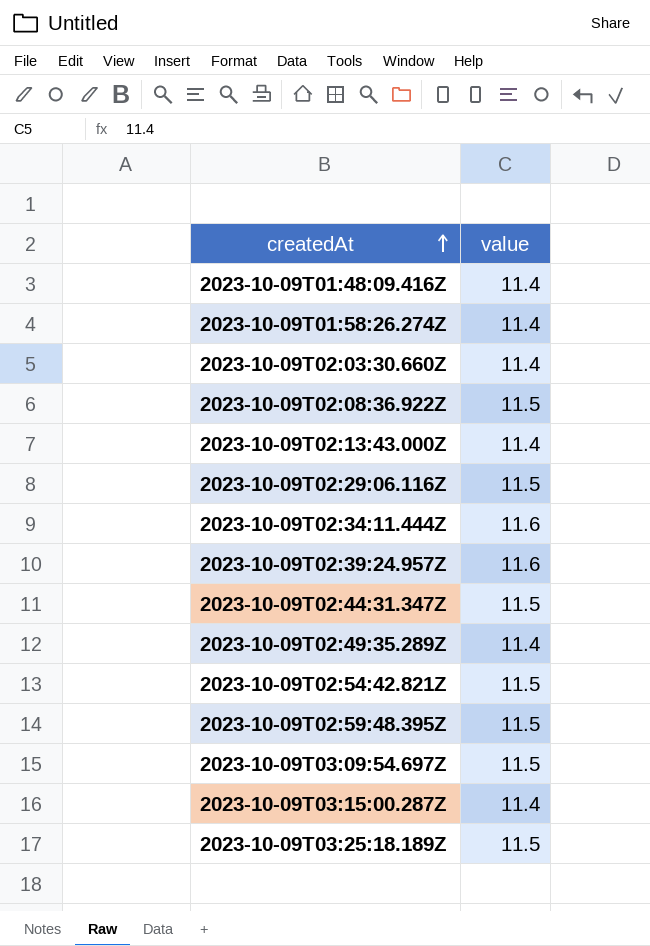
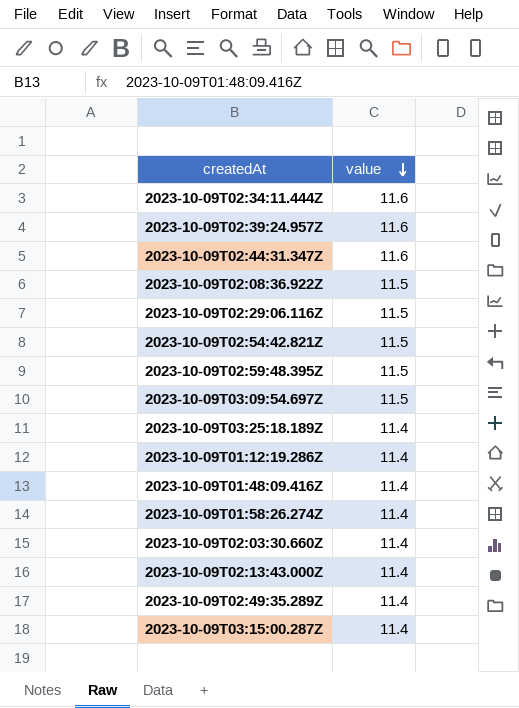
row order: createdAt ascending -> value descending
2023-10-09T02:44:31.347Z | value: 11.5 -> 11.6
2023-10-09T03:25:18.189Z | value: 11.5 -> 11.4
row 2023-10-09T01:12:19.286Z: none -> 11.4

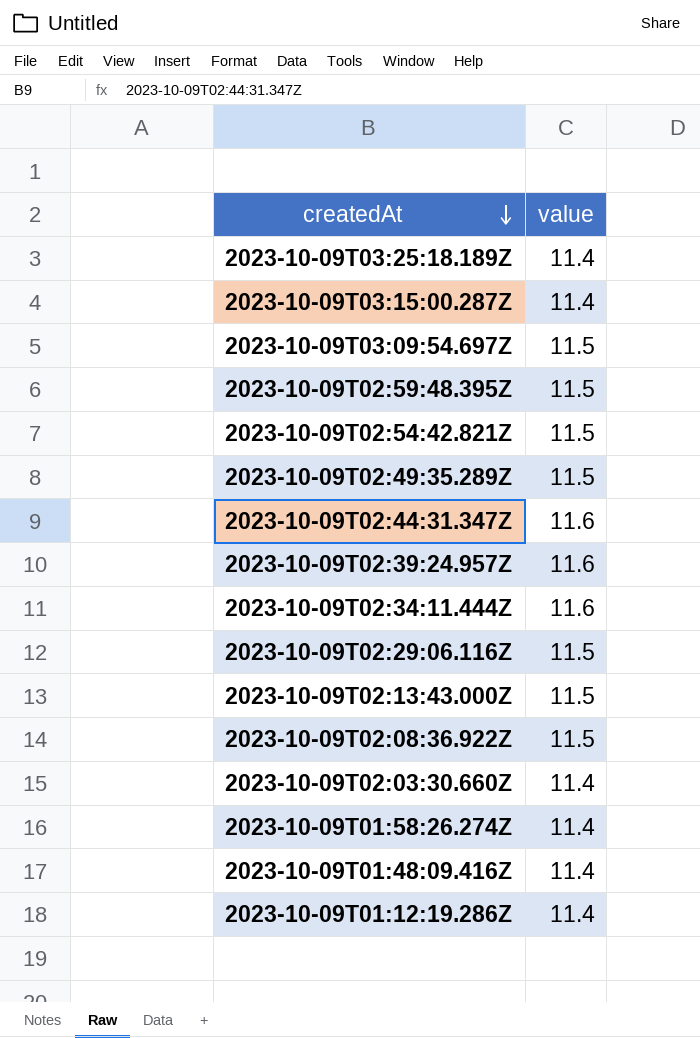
row order: value descending -> createdAt descending
2023-10-09T02:49:35.289Z | value: 11.4 -> 11.5
2023-10-09T02:13:43.000Z | value: 11.4 -> 11.5

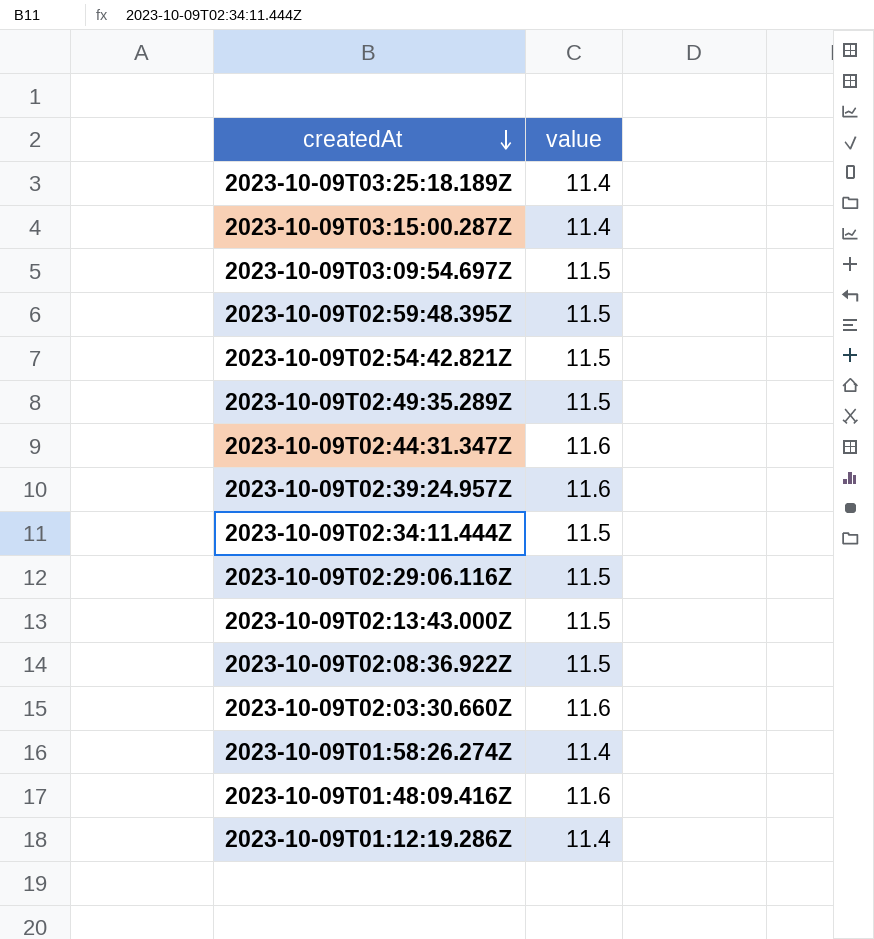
2023-10-09T02:34:11.444Z | value: 11.6 -> 11.5
2023-10-09T02:03:30.660Z | value: 11.4 -> 11.6
2023-10-09T01:48:09.416Z | value: 11.4 -> 11.6

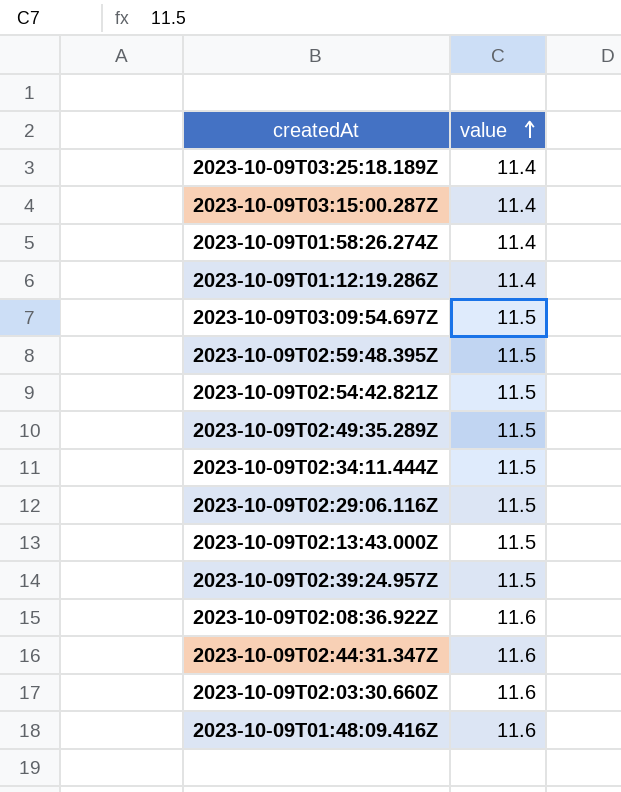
row order: createdAt descending -> value ascending
2023-10-09T02:39:24.957Z | value: 11.6 -> 11.5
2023-10-09T02:08:36.922Z | value: 11.5 -> 11.6

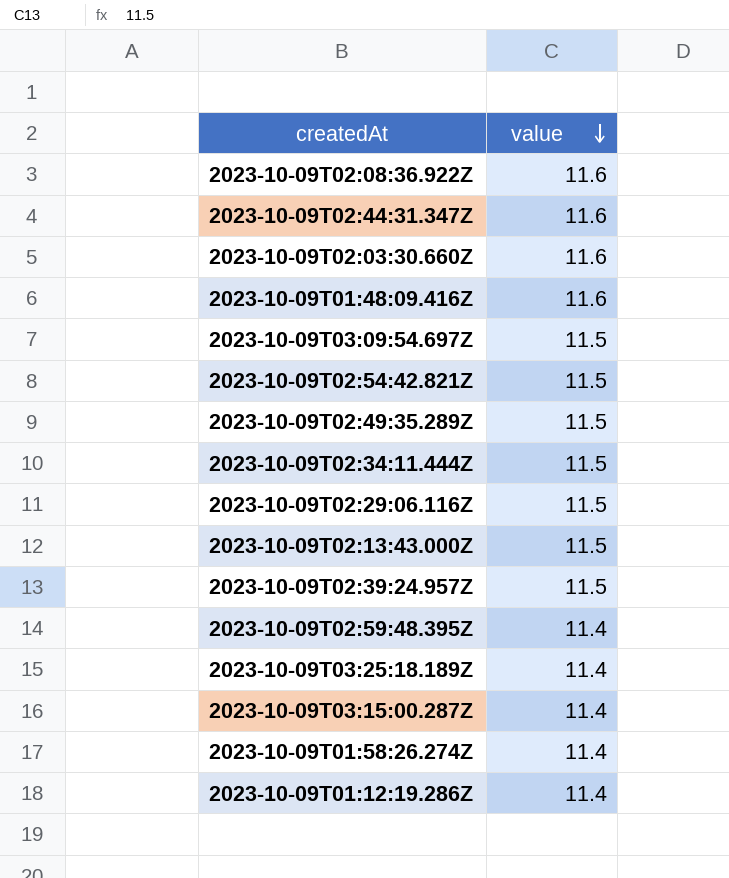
row order: value ascending -> value descending
2023-10-09T02:59:48.395Z | value: 11.5 -> 11.4

